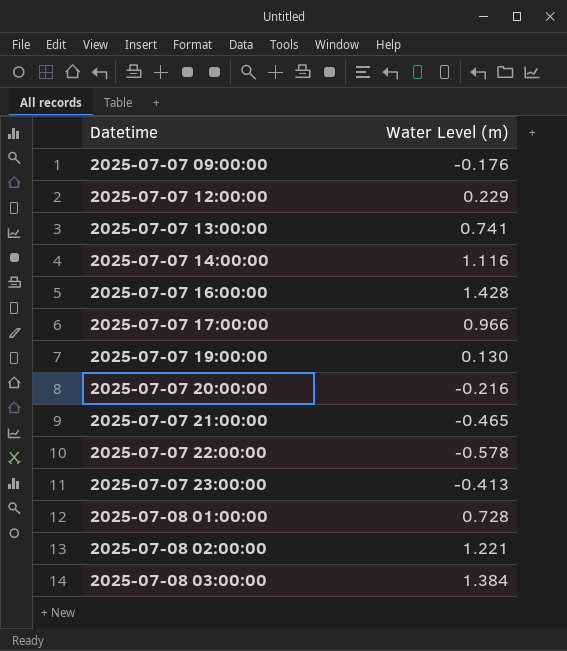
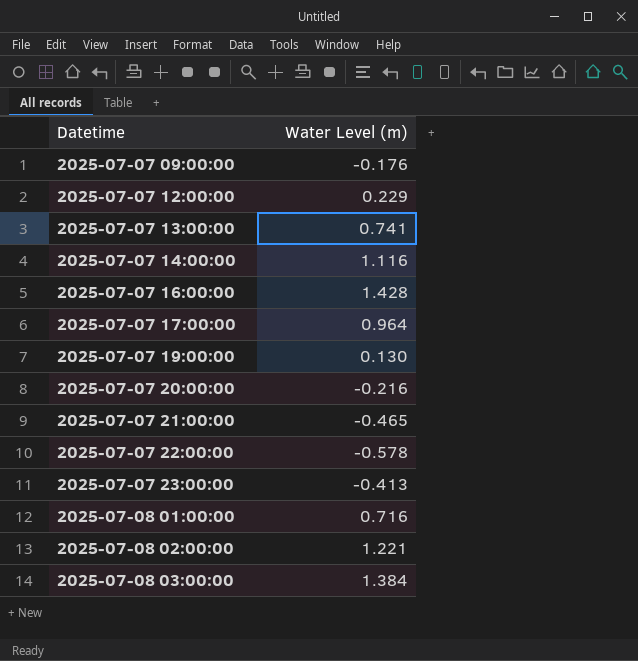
2025-07-07 17:00:00 | Water Level (m): 0.966 -> 0.964
2025-07-08 01:00:00 | Water Level (m): 0.728 -> 0.716

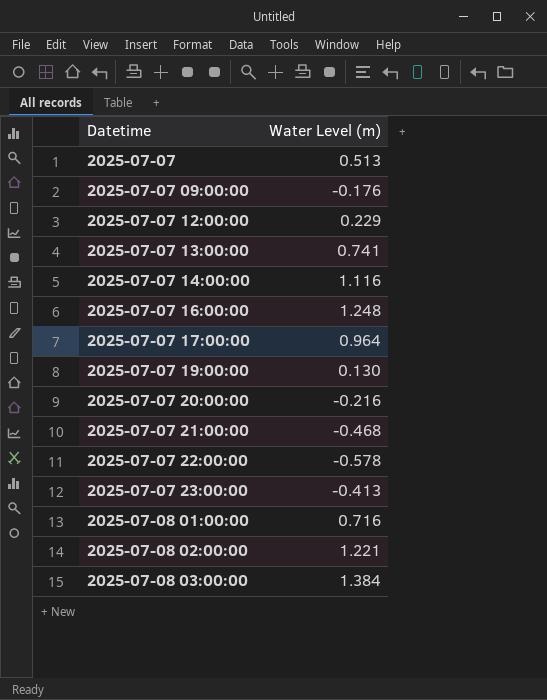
row 2025-07-07: none -> 0.513
2025-07-07 16:00:00 | Water Level (m): 1.428 -> 1.248
2025-07-07 21:00:00 | Water Level (m): -0.465 -> -0.468

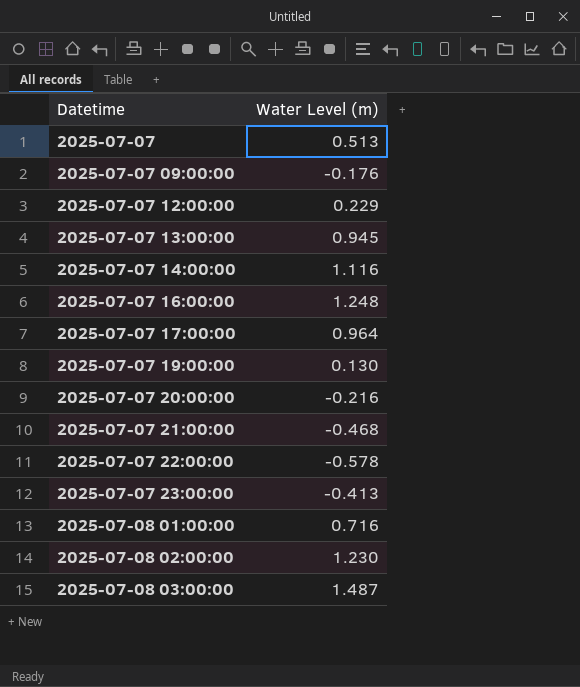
2025-07-07 13:00:00 | Water Level (m): 0.741 -> 0.945
2025-07-08 02:00:00 | Water Level (m): 1.221 -> 1.230
2025-07-08 03:00:00 | Water Level (m): 1.384 -> 1.487

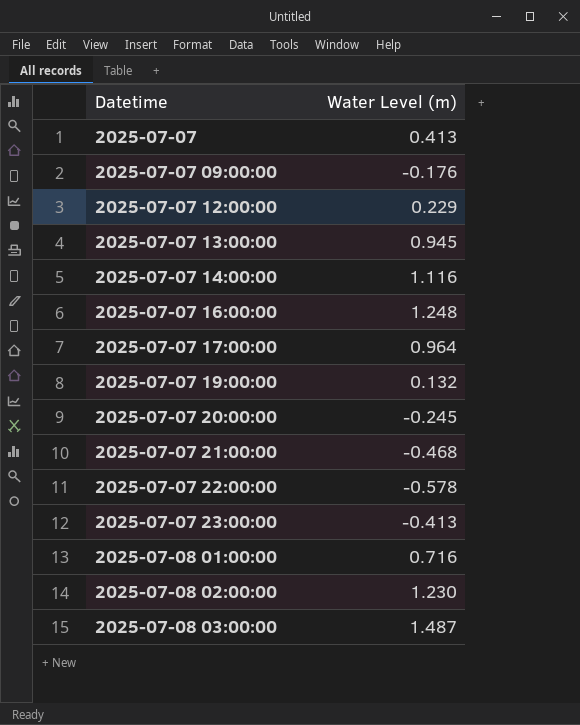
2025-07-07 | Water Level (m): 0.513 -> 0.413
2025-07-07 19:00:00 | Water Level (m): 0.130 -> 0.132
2025-07-07 20:00:00 | Water Level (m): -0.216 -> -0.245

